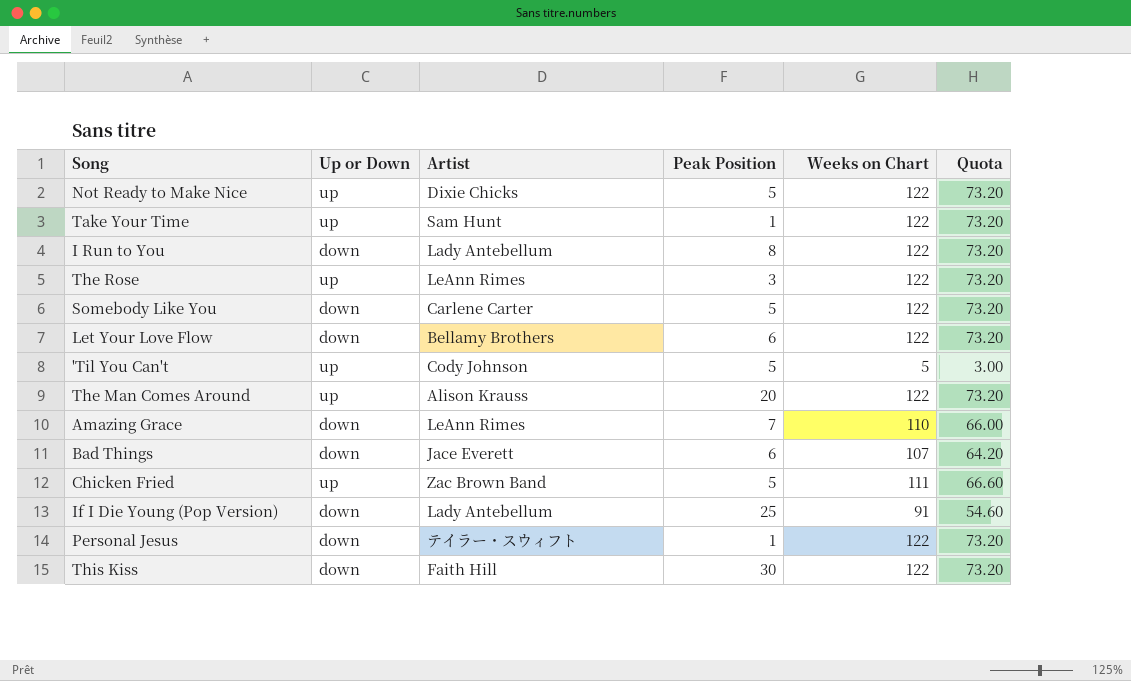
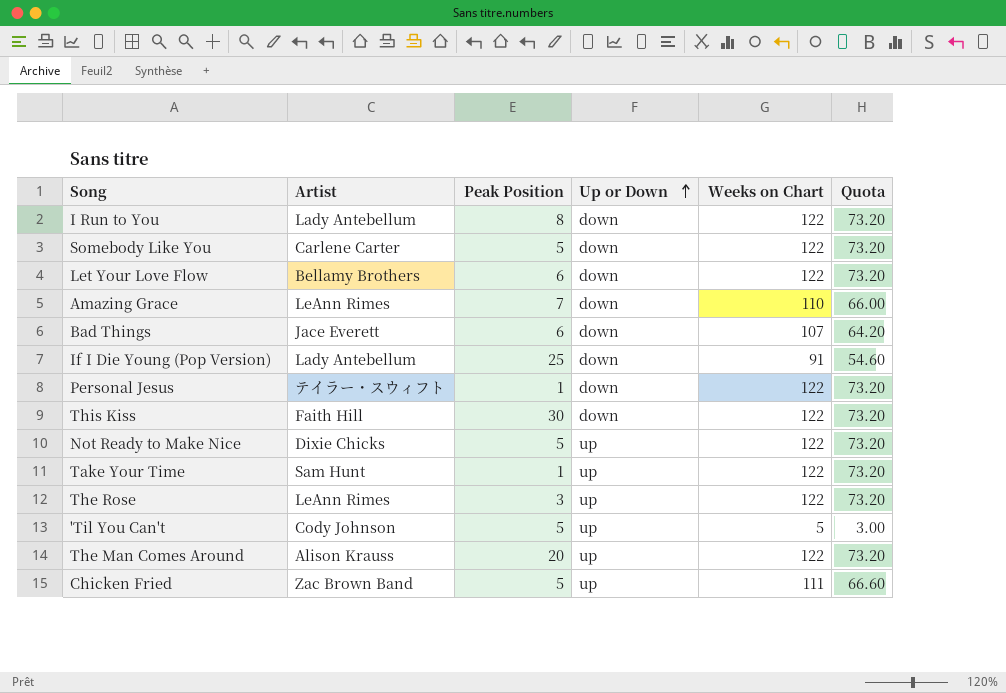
row order: none -> Up or Down ascending
column Up or Down | position: 2 -> 4

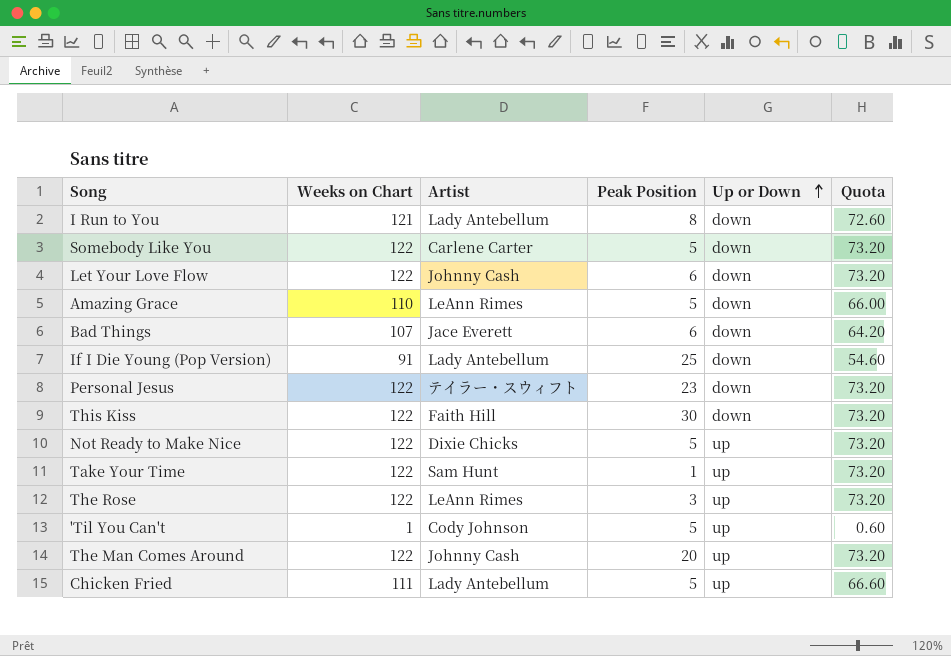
column Weeks on Chart | position: 5 -> 2
I Run to You | Weeks on Chart: 122 -> 121
I Run to You | Quota: 73.20 -> 72.60
Let Your Love Flow | Artist: Bellamy Brothers -> Johnny Cash
Amazing Grace | Peak Position: 7 -> 5
Personal Jesus | Peak Position: 1 -> 23
'Til You Can't | Weeks on Chart: 5 -> 1
'Til You Can't | Quota: 3.00 -> 0.60
The Man Comes Around | Artist: Alison Krauss -> Johnny Cash
Chicken Fried | Artist: Zac Brown Band -> Lady Antebellum

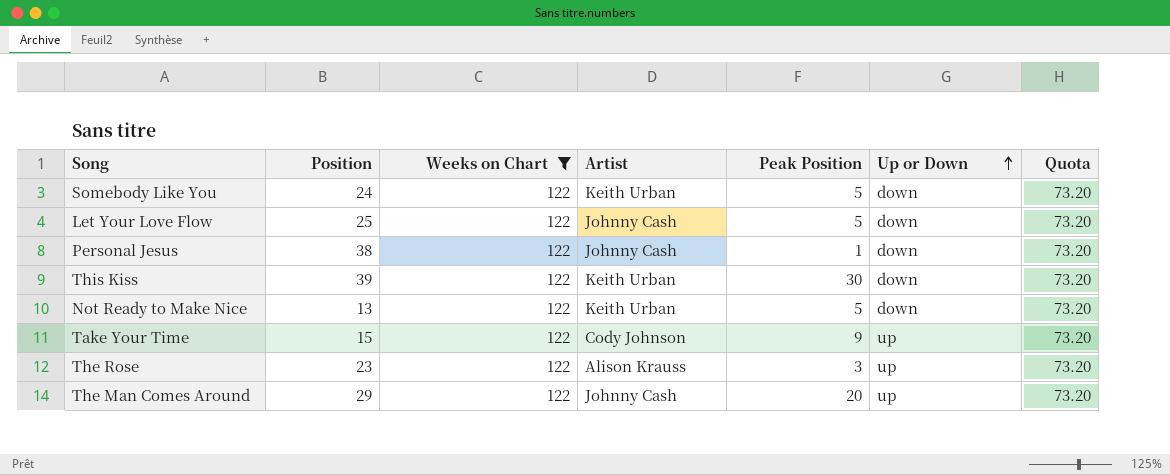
filter: none -> Weeks on Chart = 122
column Position | position: none -> 2
Somebody Like You | Artist: Carlene Carter -> Keith Urban
Let Your Love Flow | Peak Position: 6 -> 5
Personal Jesus | Artist: テイラー・スウィフト -> Johnny Cash
Personal Jesus | Peak Position: 23 -> 1
This Kiss | Artist: Faith Hill -> Keith Urban
Not Ready to Make Nice | Artist: Dixie Chicks -> Keith Urban
Not Ready to Make Nice | Up or Down: up -> down
Take Your Time | Artist: Sam Hunt -> Cody Johnson
Take Your Time | Peak Position: 1 -> 9
The Rose | Artist: LeAnn Rimes -> Alison Krauss

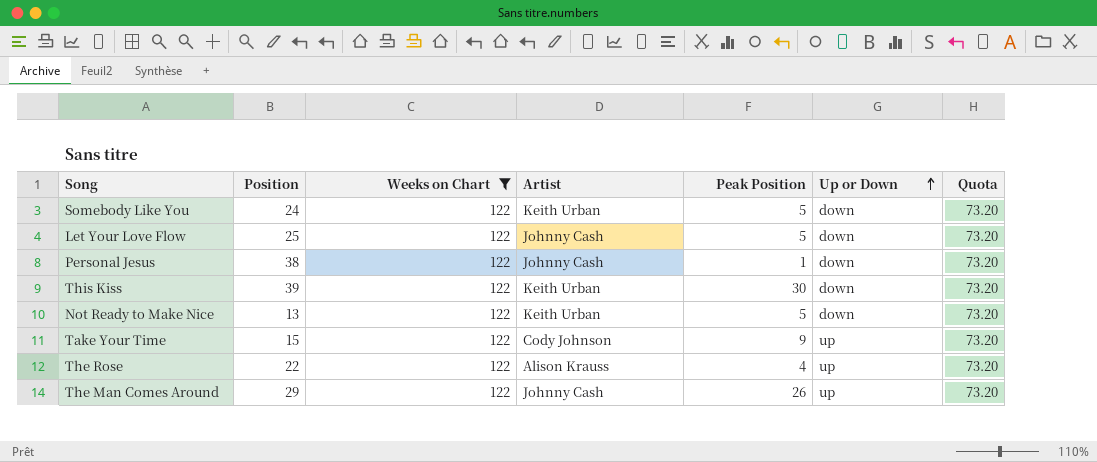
The Rose | Position: 23 -> 22
The Rose | Peak Position: 3 -> 4
The Man Comes Around | Peak Position: 20 -> 26

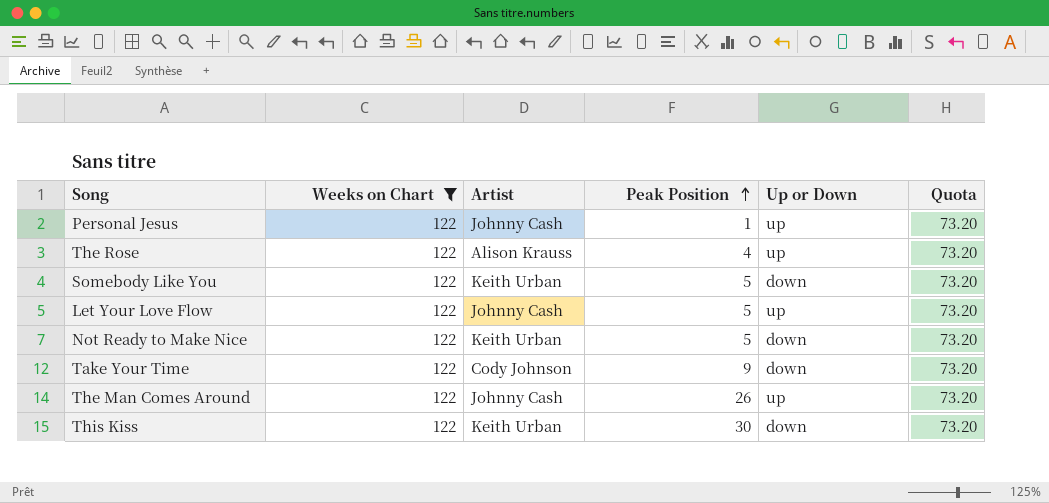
row order: Up or Down ascending -> Peak Position ascending
column Position | position: 2 -> none
Personal Jesus | Up or Down: down -> up
Let Your Love Flow | Up or Down: down -> up
Take Your Time | Up or Down: up -> down

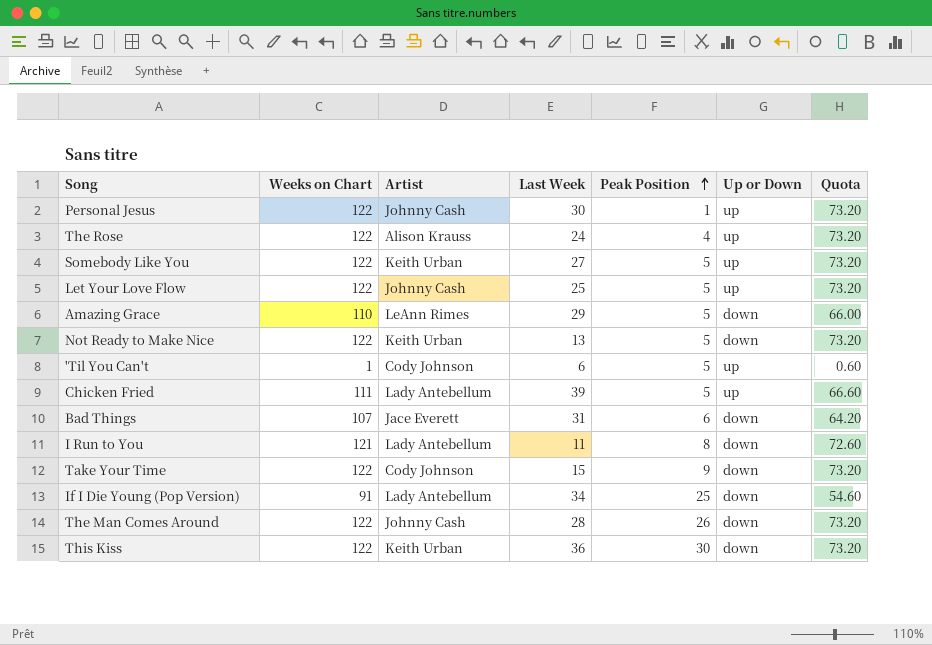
filter: Weeks on Chart = 122 -> none
column Last Week | position: none -> 4
Somebody Like You | Up or Down: down -> up
The Man Comes Around | Up or Down: up -> down

